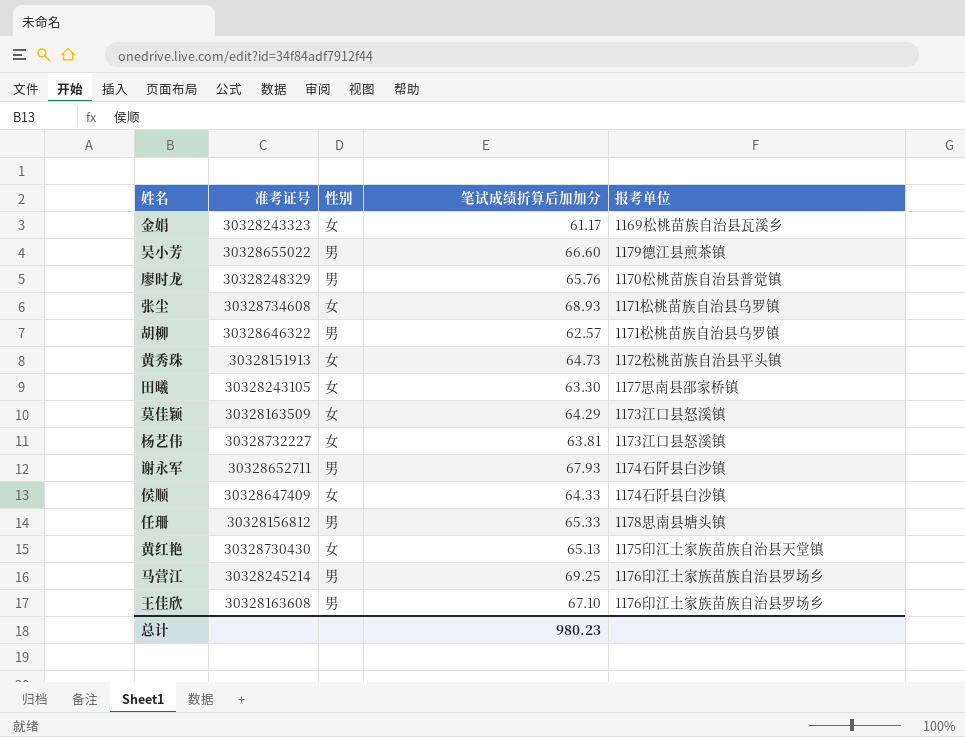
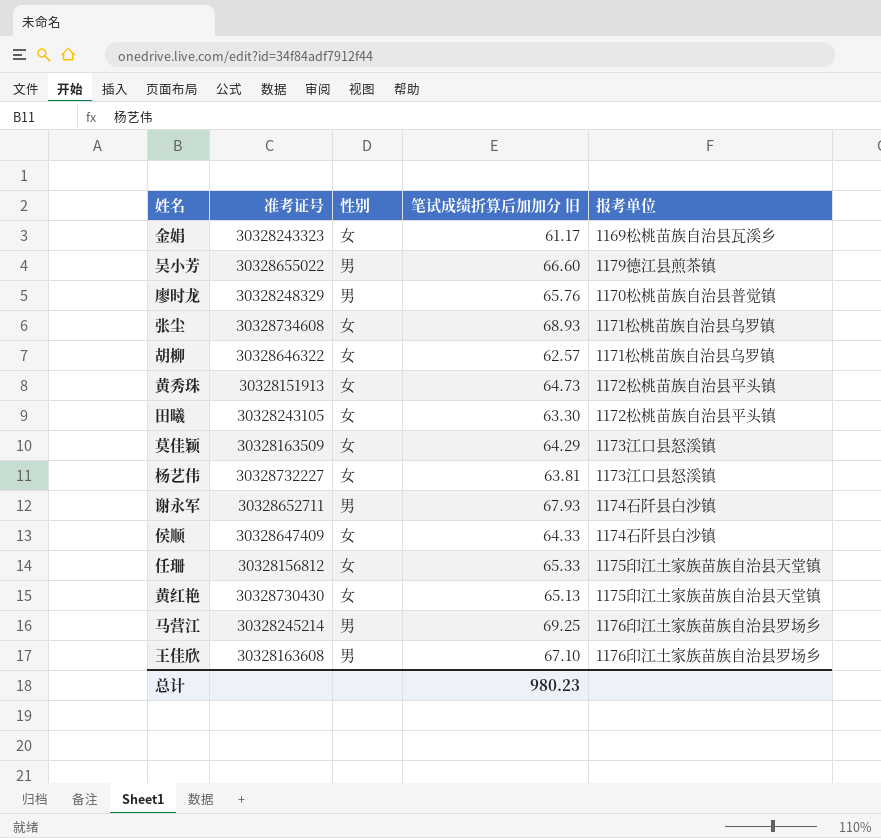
column name: 笔试成绩折算后加加分 -> 笔试成绩折算后加加分 旧
胡柳 | 性别: 男 -> 女
田曦 | 报考单位: 1177思南县邵家桥镇 -> 1172松桃苗族自治县平头镇
任珊 | 性别: 男 -> 女
任珊 | 报考单位: 1178思南县塘头镇 -> 1175印江土家族苗族自治县天堂镇

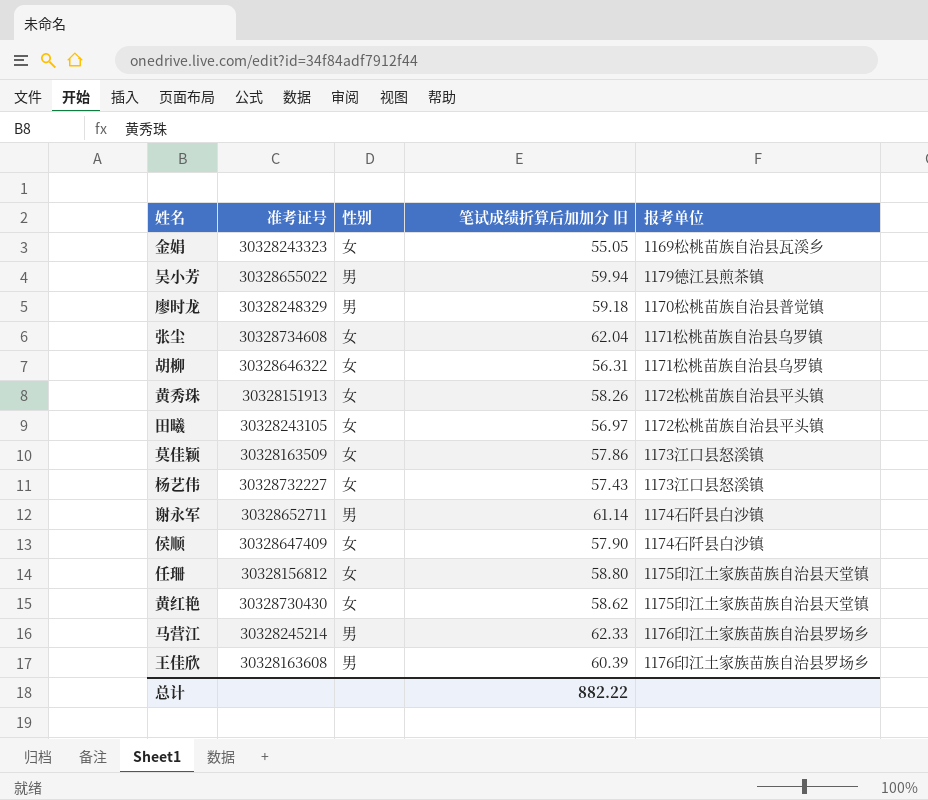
金娟 | 笔试成绩折算后加加分 旧: 61.17 -> 55.05
吴小芳 | 笔试成绩折算后加加分 旧: 66.60 -> 59.94
廖时龙 | 笔试成绩折算后加加分 旧: 65.76 -> 59.18
张尘 | 笔试成绩折算后加加分 旧: 68.93 -> 62.04
胡柳 | 笔试成绩折算后加加分 旧: 62.57 -> 56.31
黄秀珠 | 笔试成绩折算后加加分 旧: 64.73 -> 58.26
田曦 | 笔试成绩折算后加加分 旧: 63.30 -> 56.97
莫佳颖 | 笔试成绩折算后加加分 旧: 64.29 -> 57.86
杨艺伟 | 笔试成绩折算后加加分 旧: 63.81 -> 57.43
谢永军 | 笔试成绩折算后加加分 旧: 67.93 -> 61.14
侯顺 | 笔试成绩折算后加加分 旧: 64.33 -> 57.90
任珊 | 笔试成绩折算后加加分 旧: 65.33 -> 58.80
黄红艳 | 笔试成绩折算后加加分 旧: 65.13 -> 58.62
马营江 | 笔试成绩折算后加加分 旧: 69.25 -> 62.33
王佳欣 | 笔试成绩折算后加加分 旧: 67.10 -> 60.39
总计 | 笔试成绩折算后加加分 旧: 980.23 -> 882.22

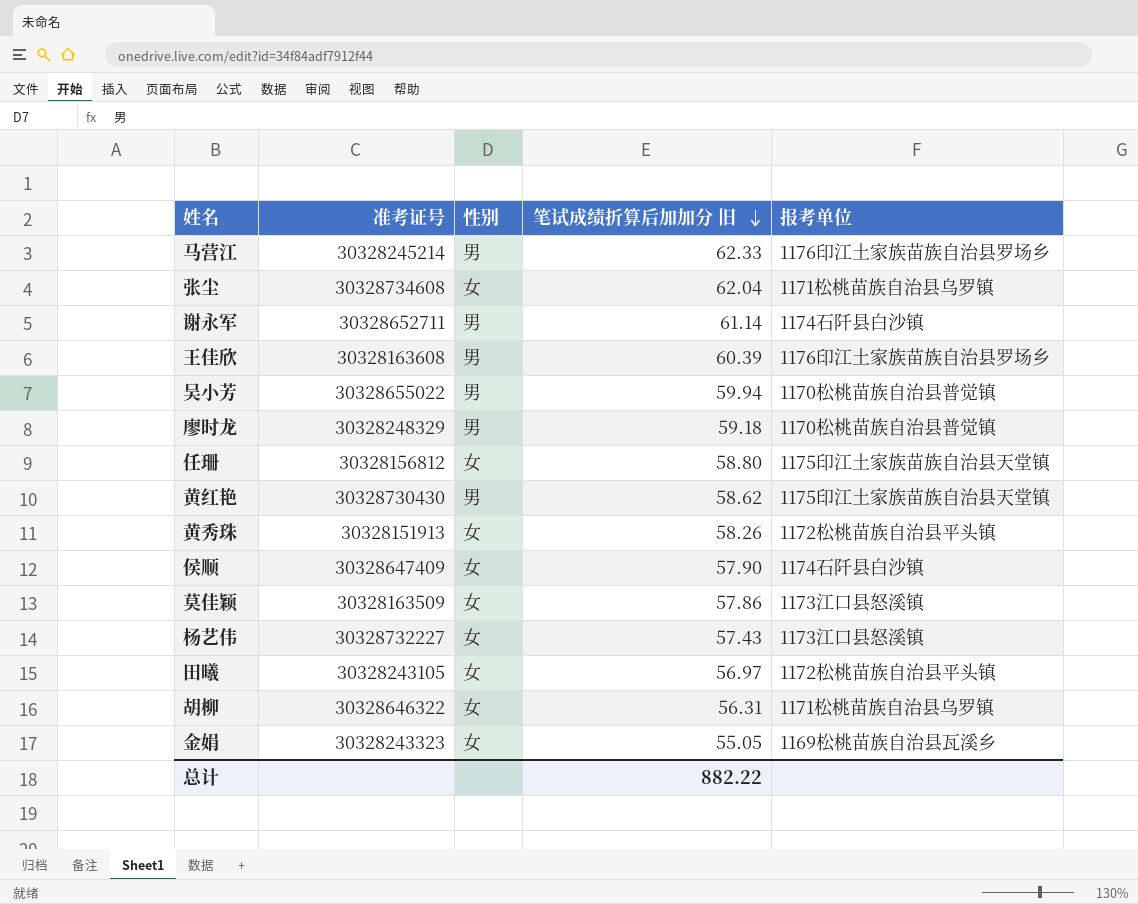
row order: none -> 笔试成绩折算后加加分 旧 descending
吴小芳 | 报考单位: 1179德江县煎茶镇 -> 1170松桃苗族自治县普觉镇
黄红艳 | 性别: 女 -> 男

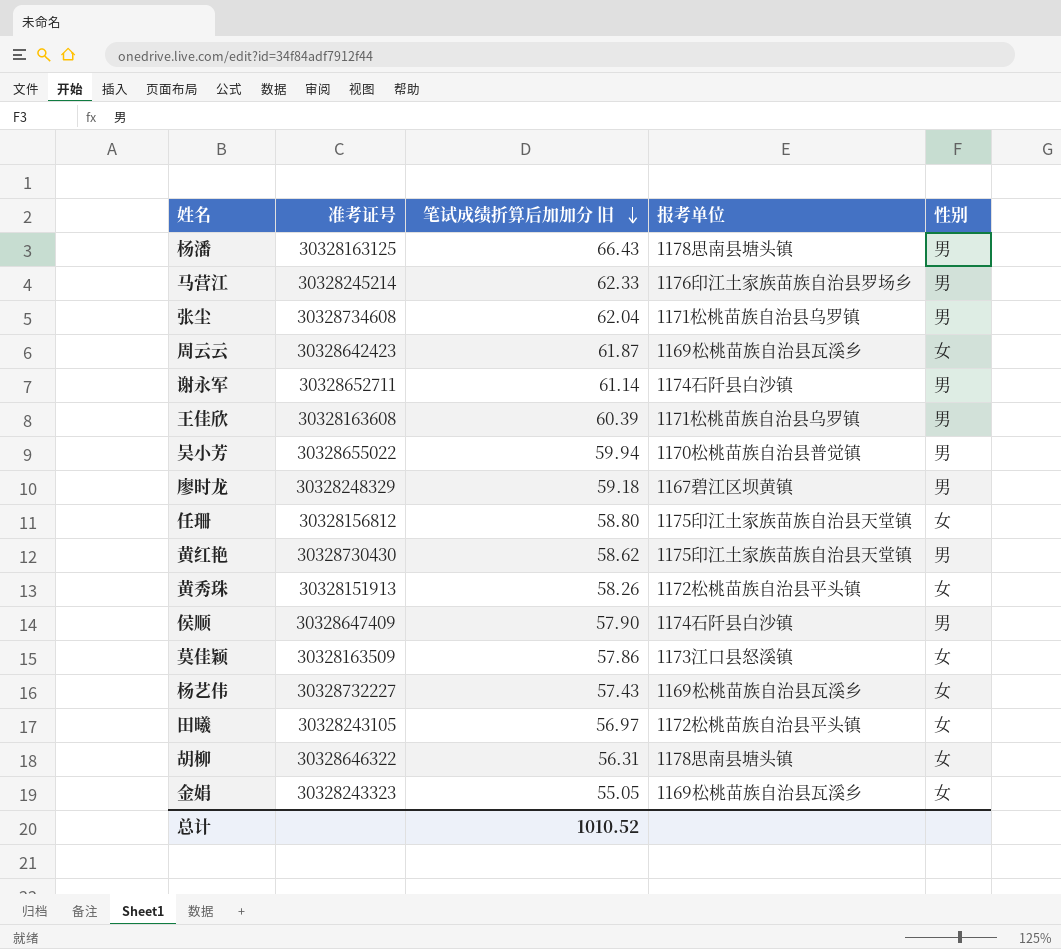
column 性别 | position: 3 -> 5
row 杨潘: none -> 30328163125 | 66.43 | 1178思南县塘头镇 | 男
张尘 | 性别: 女 -> 男
row 周云云: none -> 30328642423 | 61.87 | 1169松桃苗族自治县瓦溪乡 | 女
王佳欣 | 报考单位: 1176印江土家族苗族自治县罗场乡 -> 1171松桃苗族自治县乌罗镇
廖时龙 | 报考单位: 1170松桃苗族自治县普觉镇 -> 1167碧江区坝黄镇
侯顺 | 性别: 女 -> 男
杨艺伟 | 报考单位: 1173江口县怒溪镇 -> 1169松桃苗族自治县瓦溪乡
胡柳 | 报考单位: 1171松桃苗族自治县乌罗镇 -> 1178思南县塘头镇
总计 | 笔试成绩折算后加加分 旧: 882.22 -> 1010.52

